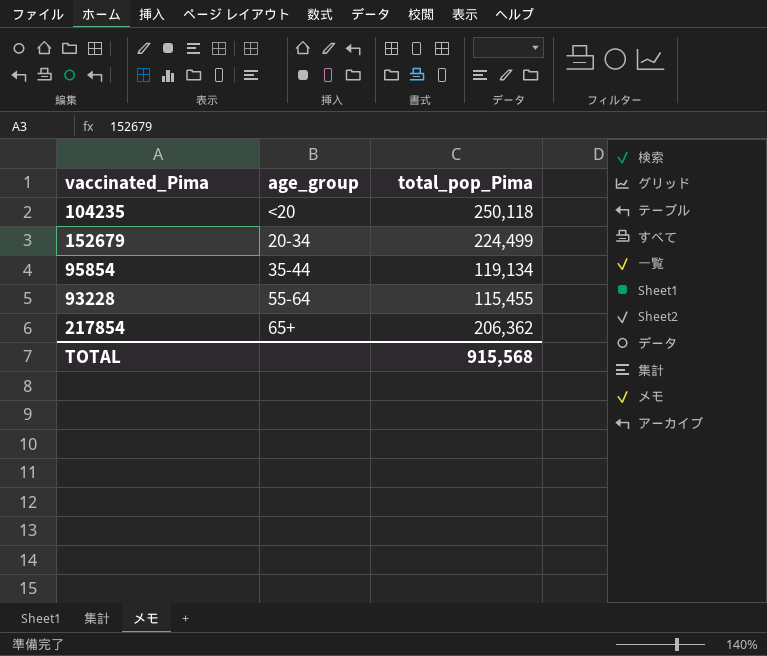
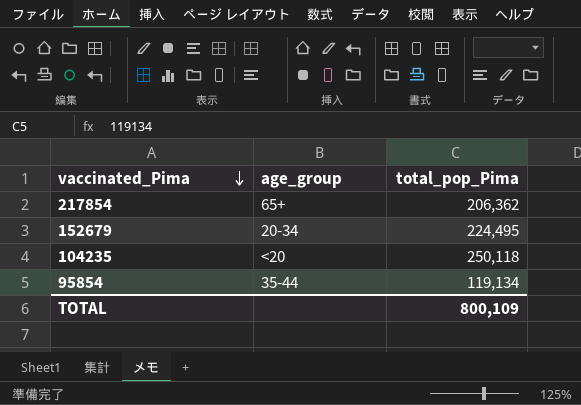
row order: none -> vaccinated_Pima descending
row 93228: 55-64 | 115,455 -> none
152679 | total_pop_Pima: 224,499 -> 224,495
TOTAL | total_pop_Pima: 915,568 -> 800,109

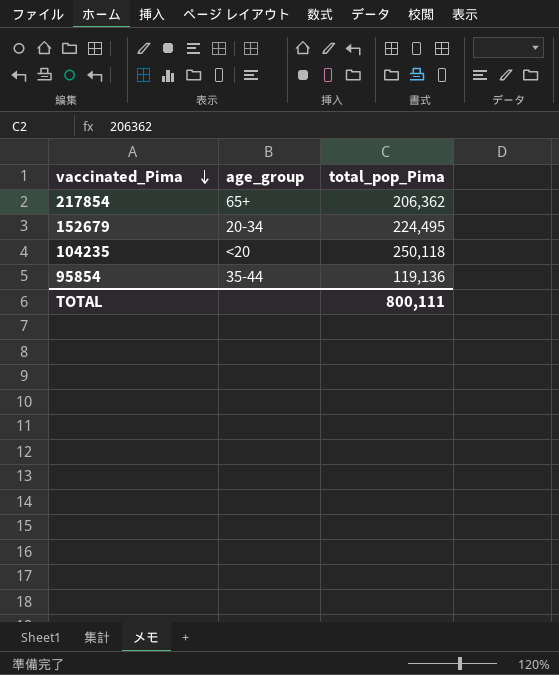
95854 | total_pop_Pima: 119,134 -> 119,136
TOTAL | total_pop_Pima: 800,109 -> 800,111

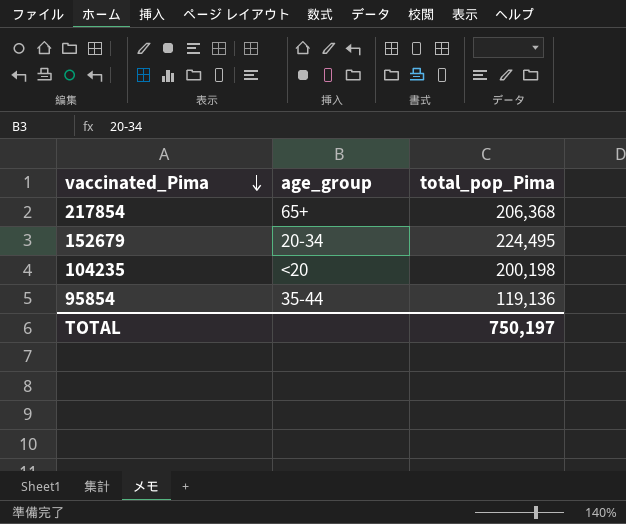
217854 | total_pop_Pima: 206,362 -> 206,368
104235 | total_pop_Pima: 250,118 -> 200,198
TOTAL | total_pop_Pima: 800,111 -> 750,197

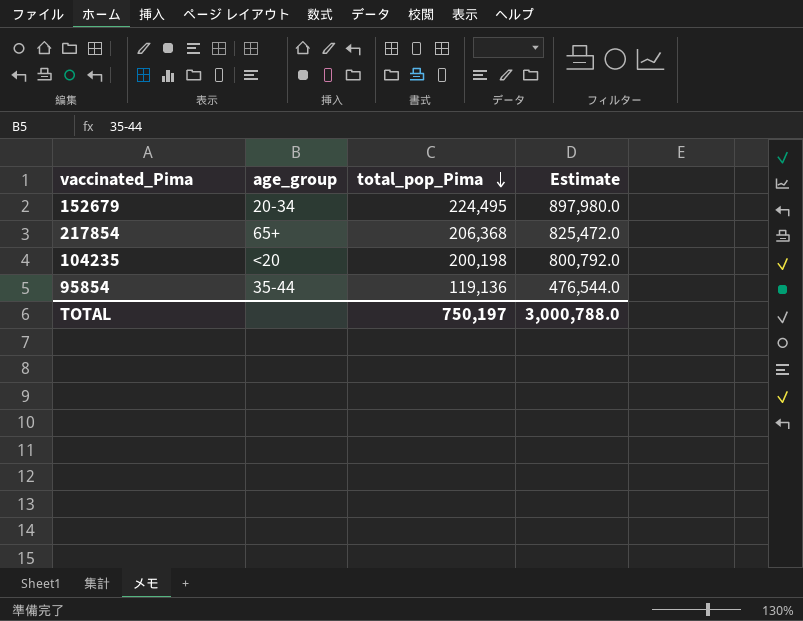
row order: vaccinated_Pima descending -> total_pop_Pima descending
column Estimate | formula: none -> [total_pop_Pima] * 4

